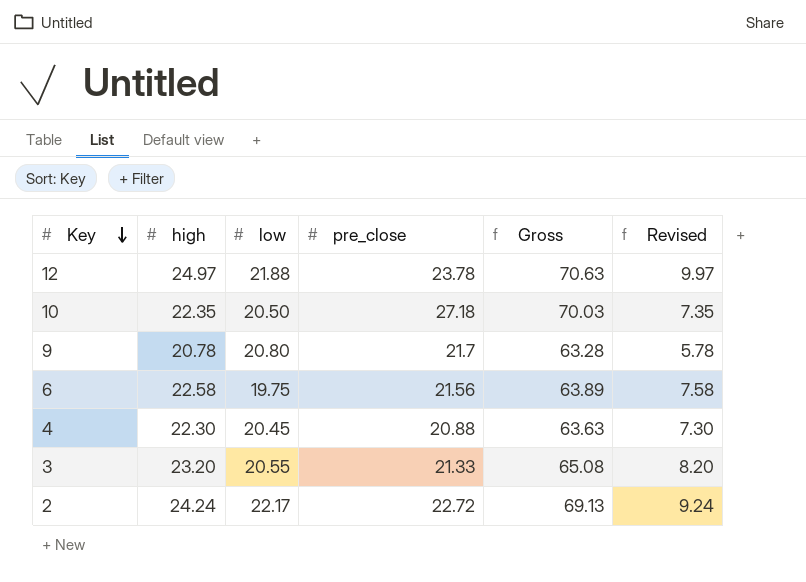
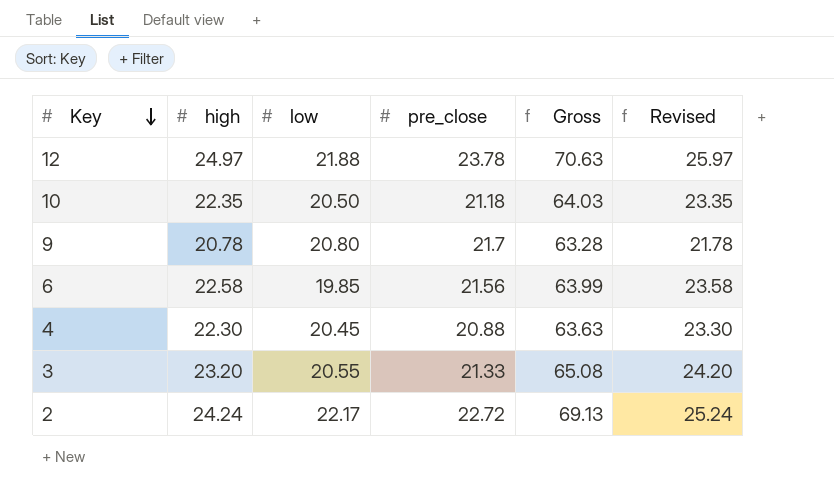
column Revised | formula: [high] - 15 -> [high] + 1
10 | pre_close: 27.18 -> 21.18
10 | Gross: 70.03 -> 64.03
6 | low: 19.75 -> 19.85
6 | Gross: 63.89 -> 63.99

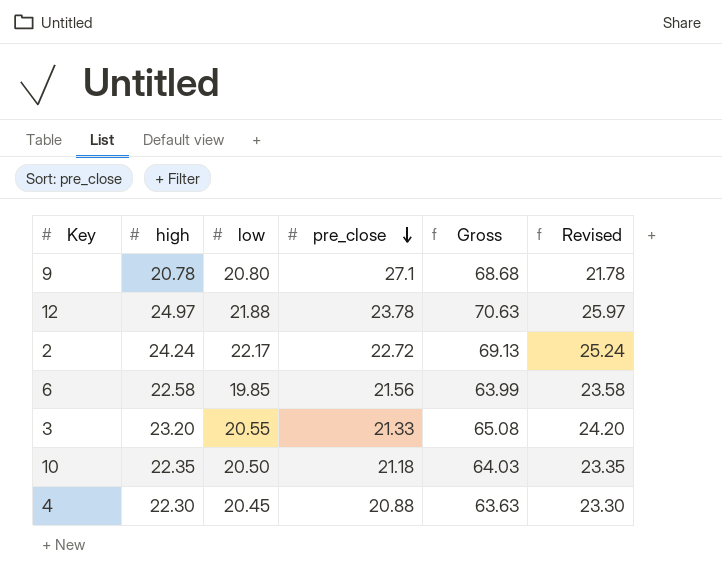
row order: Key descending -> pre_close descending
9 | pre_close: 21.7 -> 27.1
9 | Gross: 63.28 -> 68.68

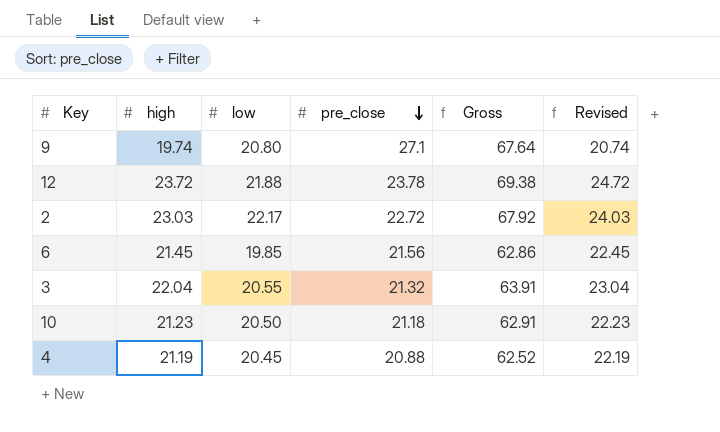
9 | high: 20.78 -> 19.74
9 | Gross: 68.68 -> 67.64
9 | Revised: 21.78 -> 20.74
12 | high: 24.97 -> 23.72
12 | Gross: 70.63 -> 69.38
12 | Revised: 25.97 -> 24.72
2 | high: 24.24 -> 23.03
2 | Gross: 69.13 -> 67.92
2 | Revised: 25.24 -> 24.03
6 | high: 22.58 -> 21.45
6 | Gross: 63.99 -> 62.86
6 | Revised: 23.58 -> 22.45
3 | high: 23.20 -> 22.04
3 | pre_close: 21.33 -> 21.32
3 | Gross: 65.08 -> 63.91
3 | Revised: 24.20 -> 23.04
10 | high: 22.35 -> 21.23
10 | Gross: 64.03 -> 62.91
10 | Revised: 23.35 -> 22.23
4 | high: 22.30 -> 21.19
4 | Gross: 63.63 -> 62.52
4 | Revised: 23.30 -> 22.19

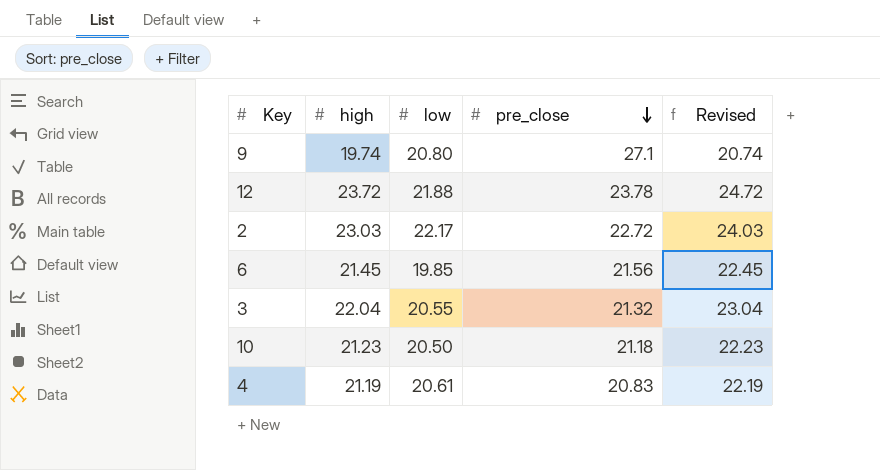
column Gross | formula: [high] + [low] + [pre_close] -> none
4 | low: 20.45 -> 20.61
4 | pre_close: 20.88 -> 20.83

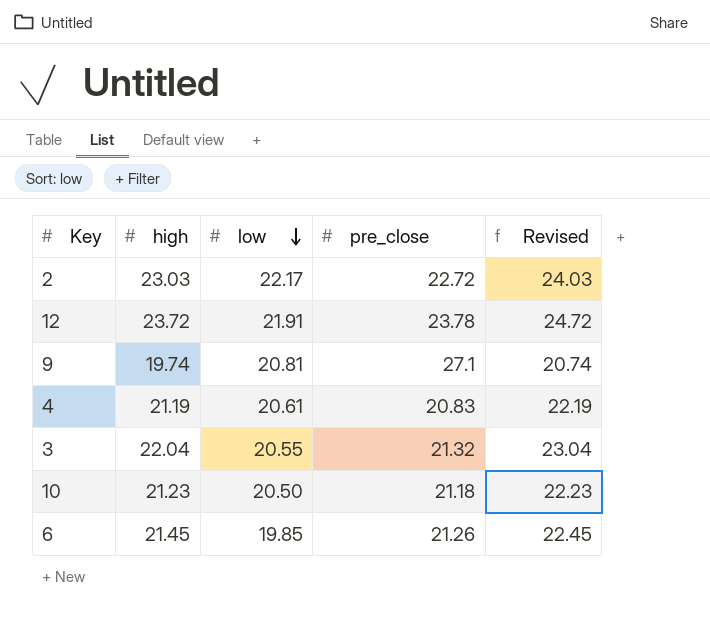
row order: pre_close descending -> low descending
12 | low: 21.88 -> 21.91
9 | low: 20.80 -> 20.81
6 | pre_close: 21.56 -> 21.26

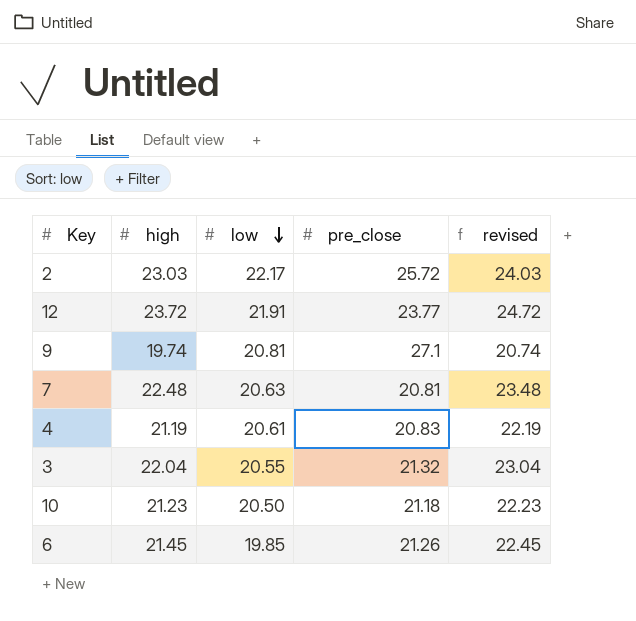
column name: Revised -> revised
2 | pre_close: 22.72 -> 25.72
12 | pre_close: 23.78 -> 23.77
row 7: none -> 22.48 | 20.63 | 20.81 | 23.48

